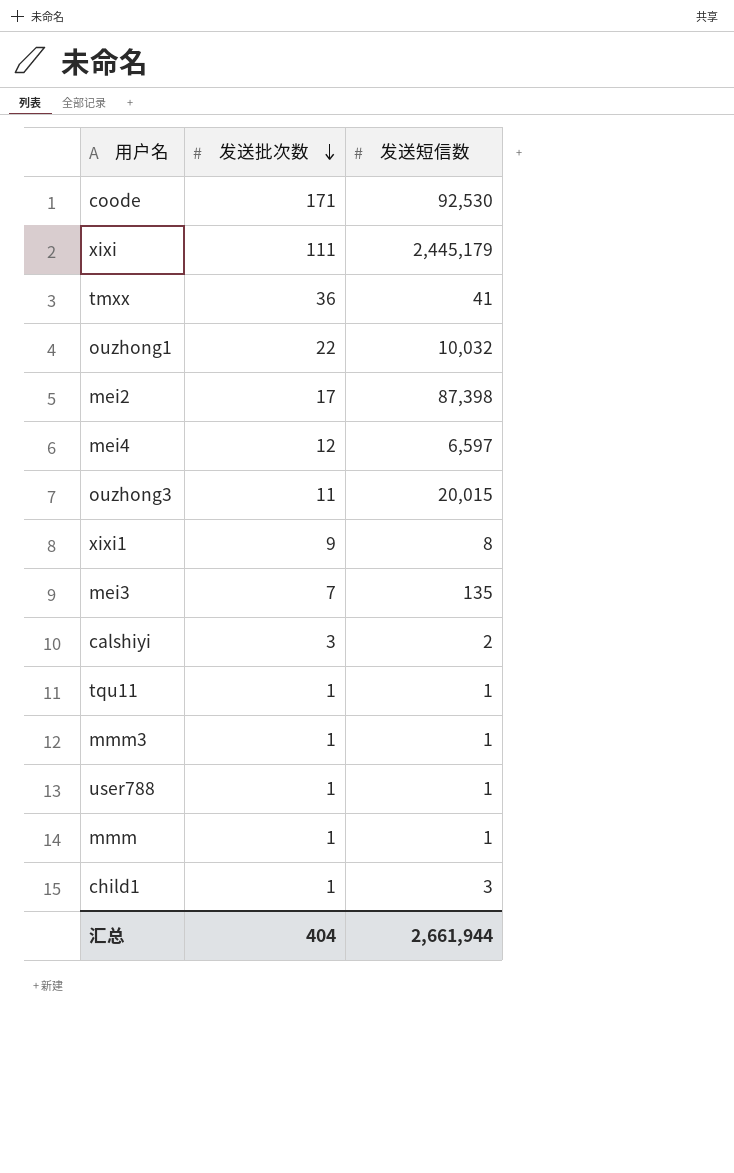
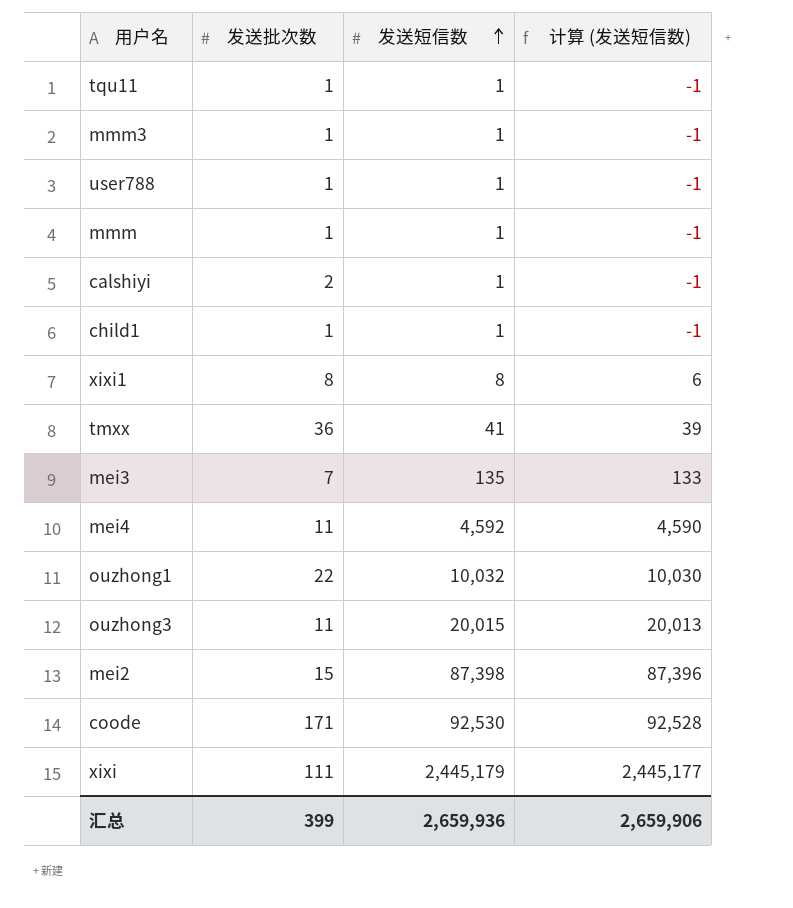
row order: 发送批次数 descending -> 发送短信数 ascending
column 计算 (发送短信数) | formula: none -> [发送短信数] - 2
calshiyi | 发送批次数: 3 -> 2
calshiyi | 发送短信数: 2 -> 1
child1 | 发送短信数: 3 -> 1
xixi1 | 发送批次数: 9 -> 8
mei4 | 发送批次数: 12 -> 11
mei4 | 发送短信数: 6,597 -> 4,592
mei2 | 发送批次数: 17 -> 15
汇总 | 发送批次数: 404 -> 399
汇总 | 发送短信数: 2,661,944 -> 2,659,936

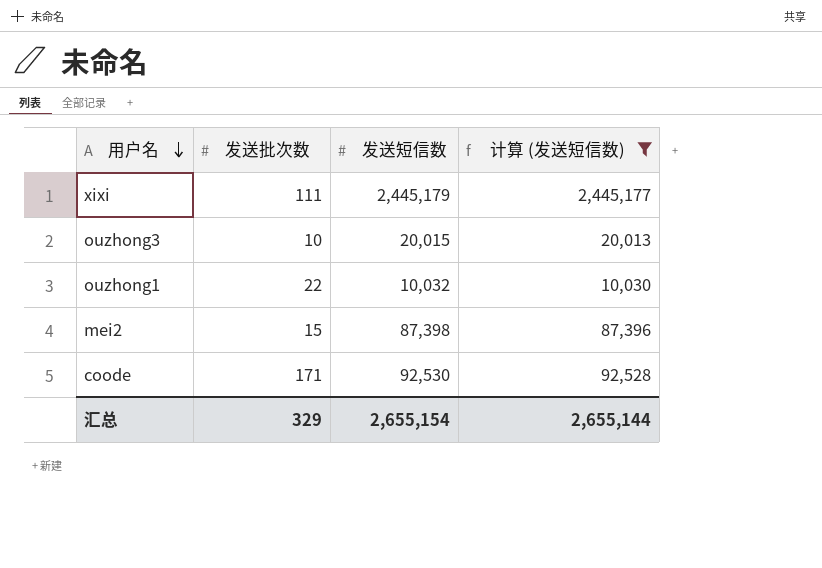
filter: none -> 计算 (发送短信数) >= 10,030
row order: 发送短信数 ascending -> 用户名 descending
ouzhong3 | 发送批次数: 11 -> 10
汇总 | 发送批次数: 399 -> 329
汇总 | 发送短信数: 2,659,936 -> 2,655,154
汇总 | 计算 (发送短信数): 2,659,906 -> 2,655,144

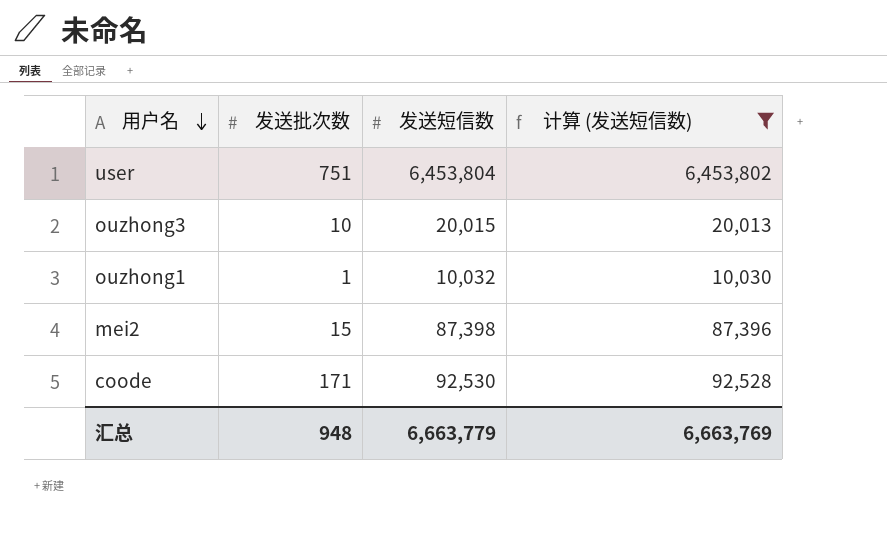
row xixi: 111 | 2,445,179 | 2,445,177 -> none
row user: none -> 751 | 6,453,804 | 6,453,802
ouzhong1 | 发送批次数: 22 -> 1
汇总 | 发送批次数: 329 -> 948
汇总 | 发送短信数: 2,655,154 -> 6,663,779
汇总 | 计算 (发送短信数): 2,655,144 -> 6,663,769

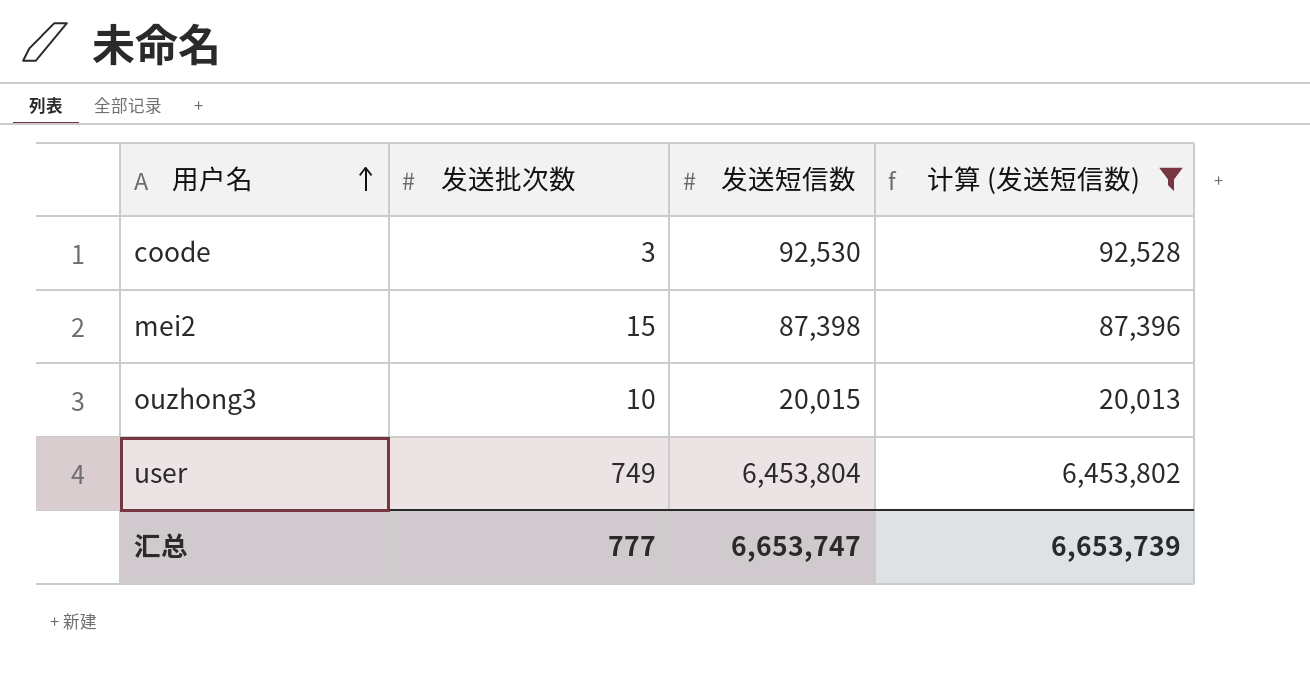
row order: 用户名 descending -> 用户名 ascending
row ouzhong1: 1 | 10,032 | 10,030 -> none
coode | 发送批次数: 171 -> 3
user | 发送批次数: 751 -> 749
汇总 | 发送批次数: 948 -> 777
汇总 | 发送短信数: 6,663,779 -> 6,653,747
汇总 | 计算 (发送短信数): 6,663,769 -> 6,653,739

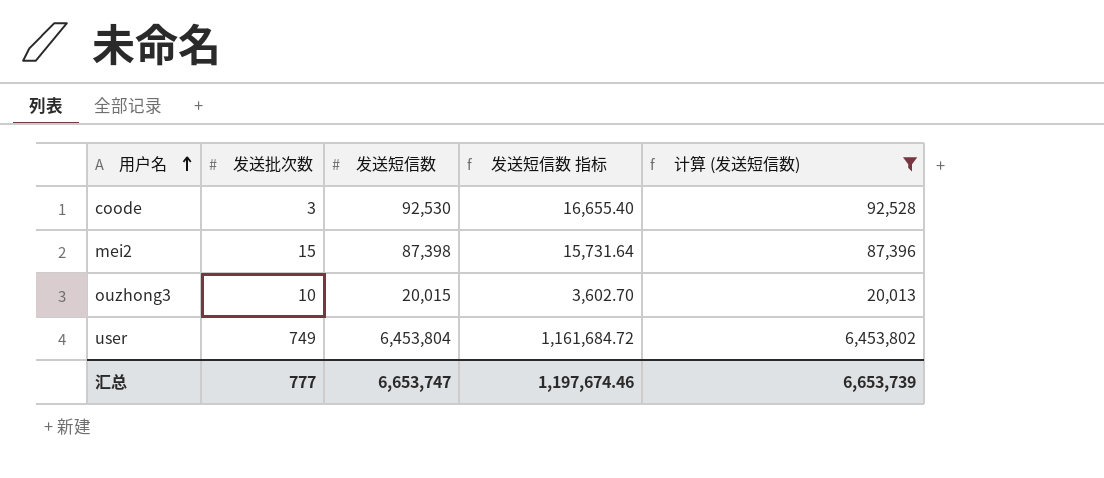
column 发送短信数 指标 | formula: none -> [发送短信数] * 0.18

